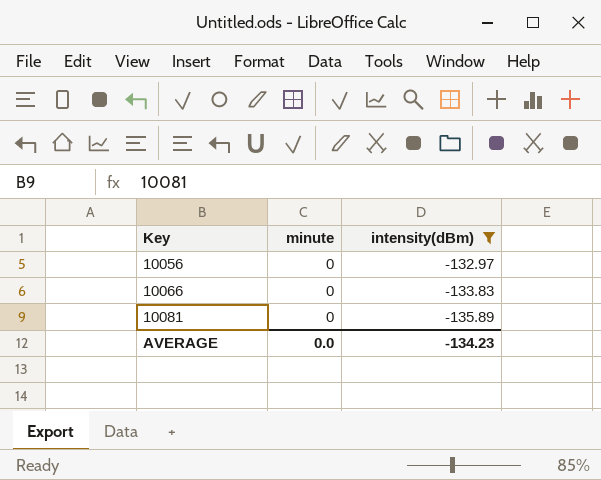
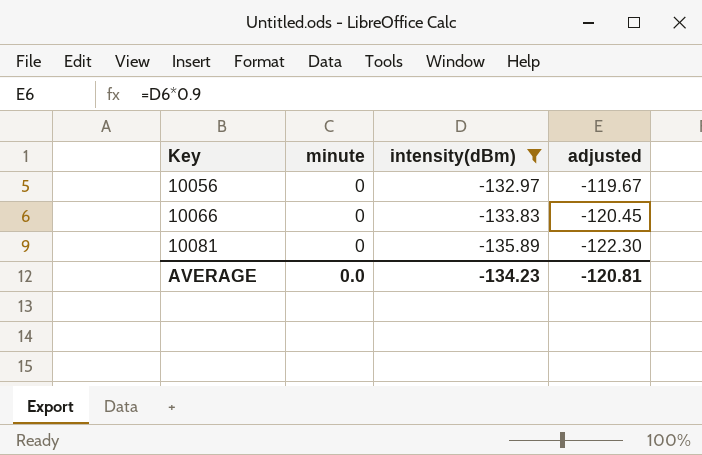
column adjusted | formula: none -> [intensity(dBm)] * 0.9

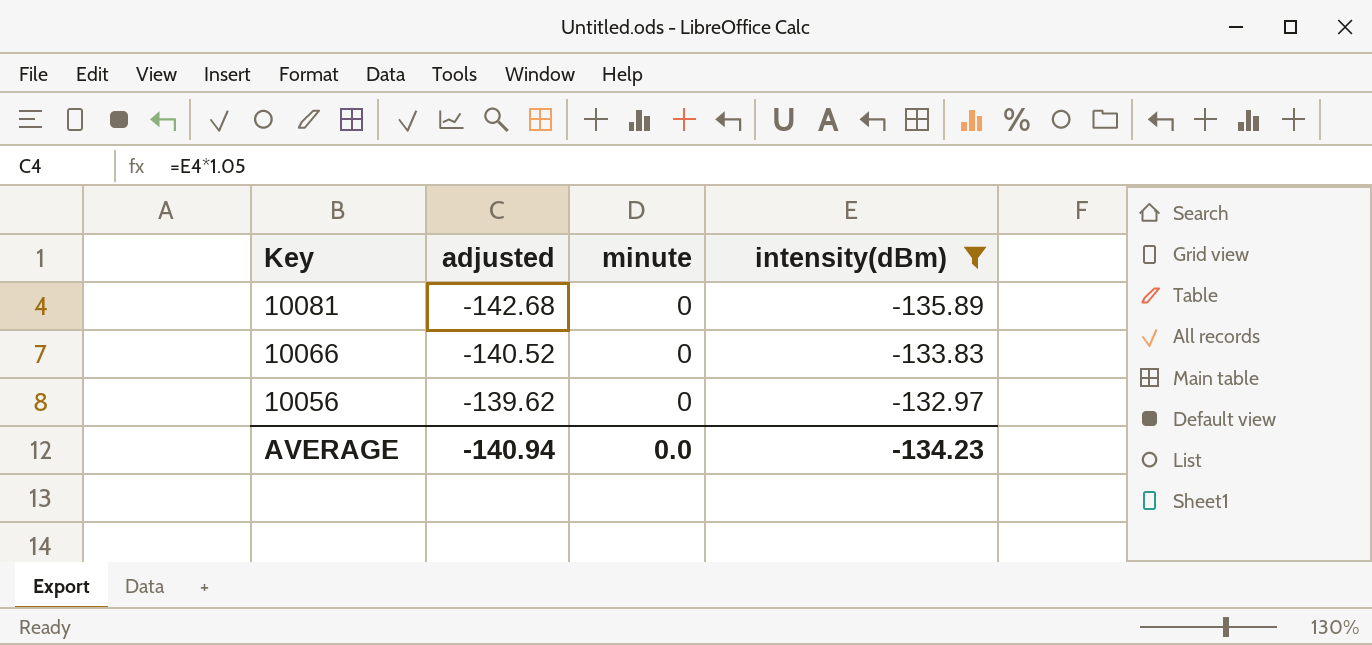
row order: Key ascending -> Key descending
column adjusted | formula: [intensity(dBm)] * 0.9 -> [intensity(dBm)] * 1.05
column adjusted | position: 4 -> 2
AVERAGE | adjusted: -120.81 -> -140.94

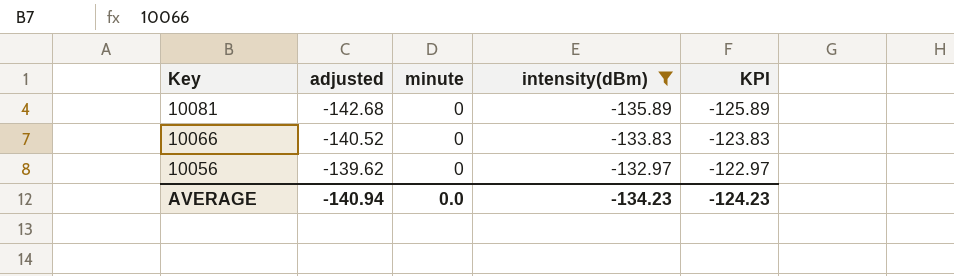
column KPI | formula: none -> [intensity(dBm)] + 10

